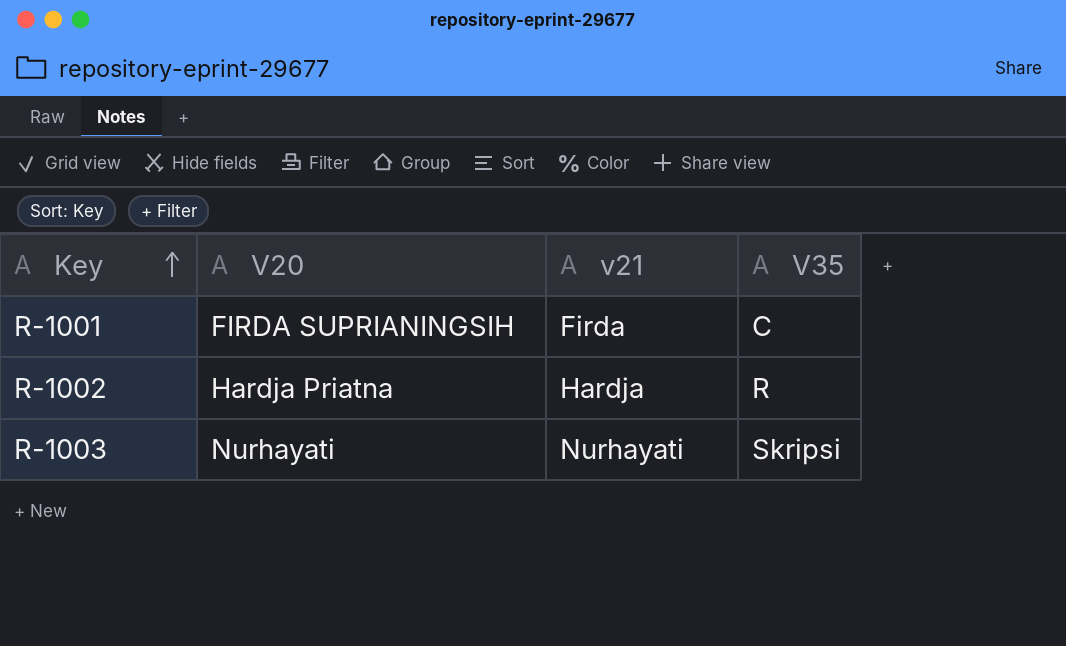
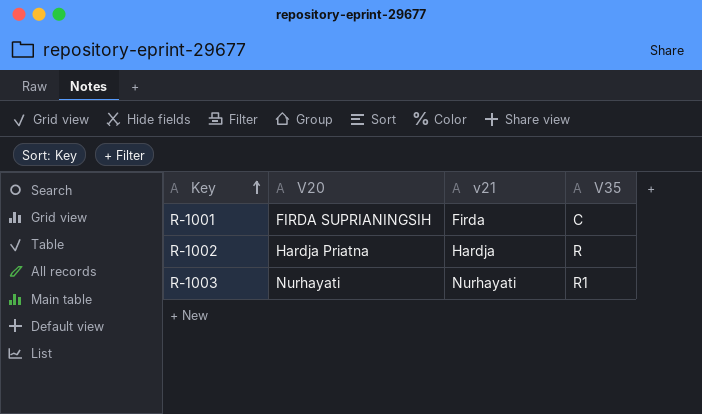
R-1003 | V35: Skripsi -> R1

